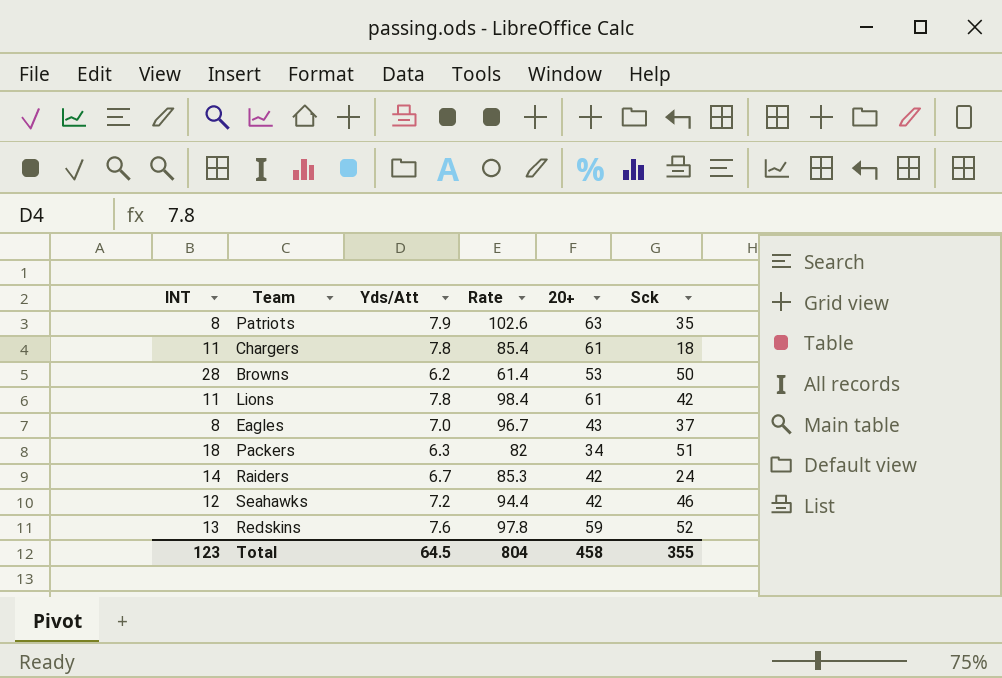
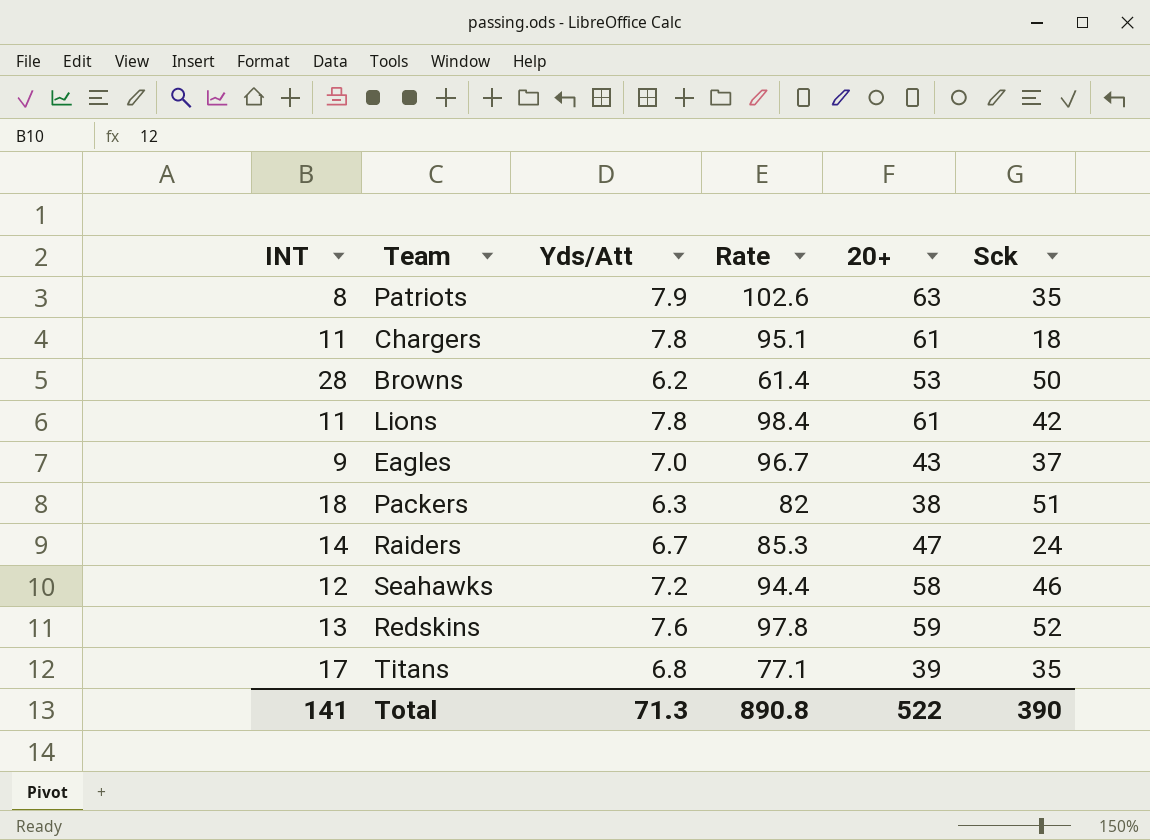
Chargers | Rate: 85.4 -> 95.1
Eagles | INT: 8 -> 9
Packers | 20+: 34 -> 38
Raiders | 20+: 42 -> 47
Seahawks | 20+: 42 -> 58
row Titans: none -> 17 | 6.8 | 77.1 | 39 | 35
Total | INT: 123 -> 141
Total | Yds/Att: 64.5 -> 71.3
Total | Rate: 804 -> 890.8
Total | 20+: 458 -> 522
Total | Sck: 355 -> 390

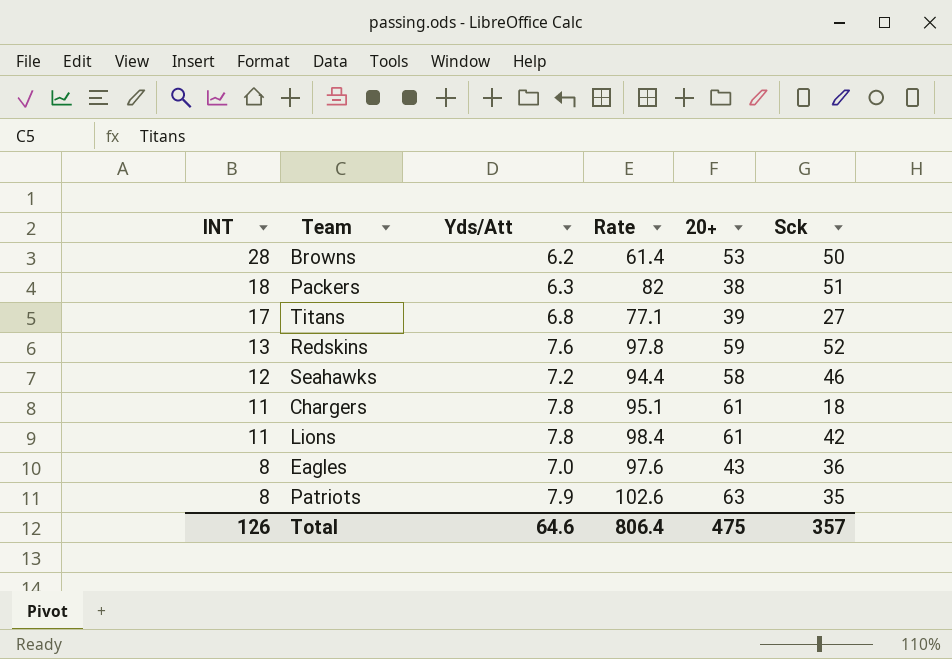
row order: none -> INT descending
row Raiders: 14 | 6.7 | 85.3 | 47 | 24 -> none
Titans | Sck: 35 -> 27
Eagles | INT: 9 -> 8
Eagles | Rate: 96.7 -> 97.6
Eagles | Sck: 37 -> 36
Total | INT: 141 -> 126
Total | Yds/Att: 71.3 -> 64.6
Total | Rate: 890.8 -> 806.4
Total | 20+: 522 -> 475
Total | Sck: 390 -> 357

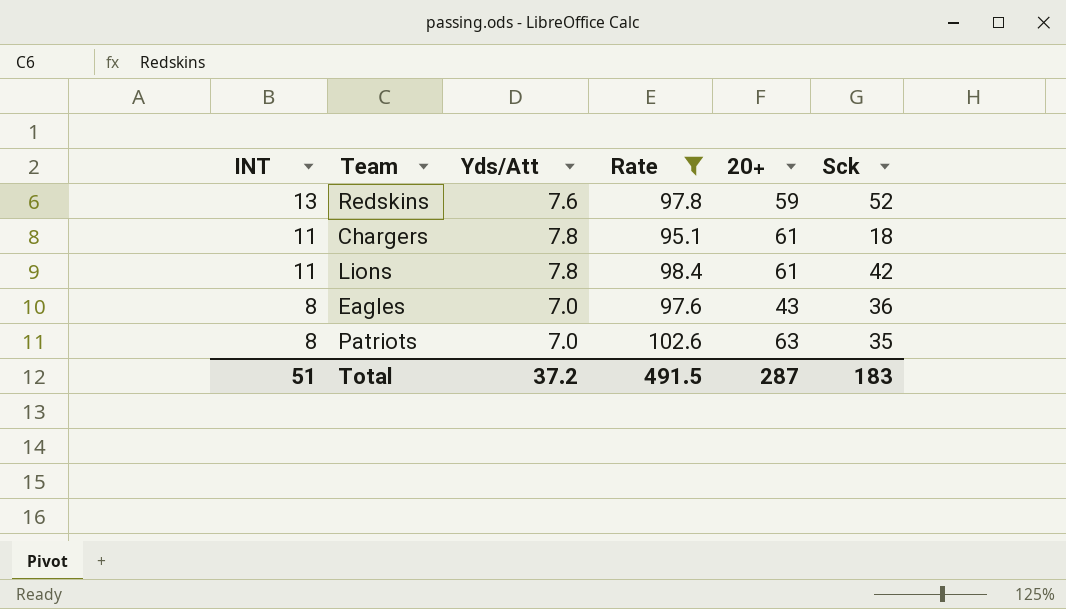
filter: none -> Rate >= 95.1
Patriots | Yds/Att: 7.9 -> 7.0
Total | INT: 126 -> 51
Total | Yds/Att: 64.6 -> 37.2
Total | Rate: 806.4 -> 491.5
Total | 20+: 475 -> 287
Total | Sck: 357 -> 183

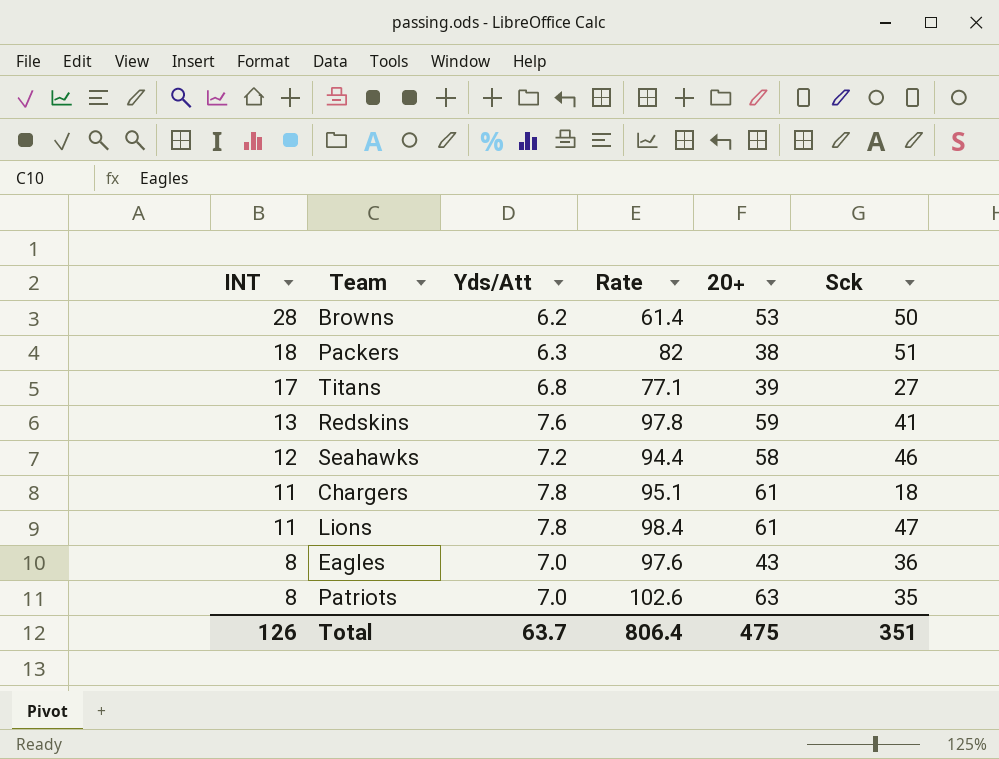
filter: Rate >= 95.1 -> none
Redskins | Sck: 52 -> 41
Lions | Sck: 42 -> 47
Total | INT: 51 -> 126
Total | Yds/Att: 37.2 -> 63.7
Total | Rate: 491.5 -> 806.4
Total | 20+: 287 -> 475
Total | Sck: 183 -> 351

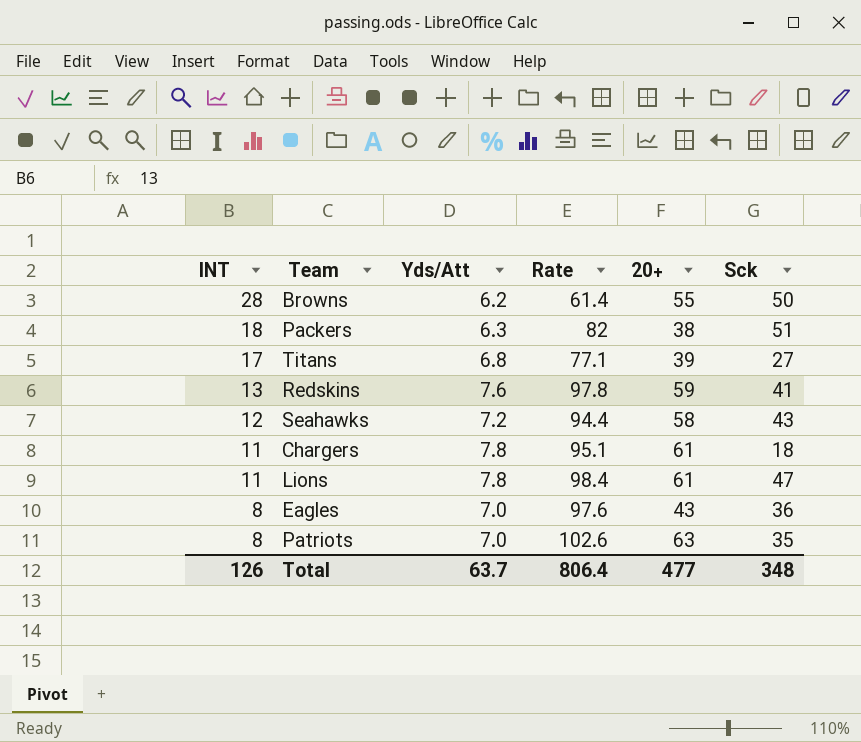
Browns | 20+: 53 -> 55
Seahawks | Sck: 46 -> 43
Total | 20+: 475 -> 477
Total | Sck: 351 -> 348

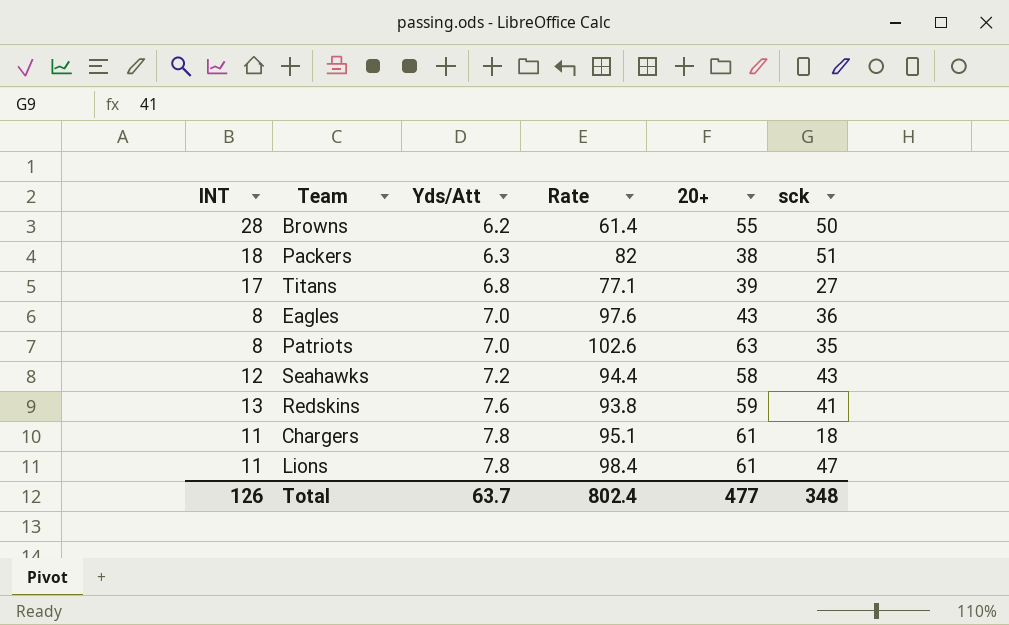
row order: INT descending -> Yds/Att ascending
column name: Sck -> sck
Redskins | Rate: 97.8 -> 93.8
Total | Rate: 806.4 -> 802.4

